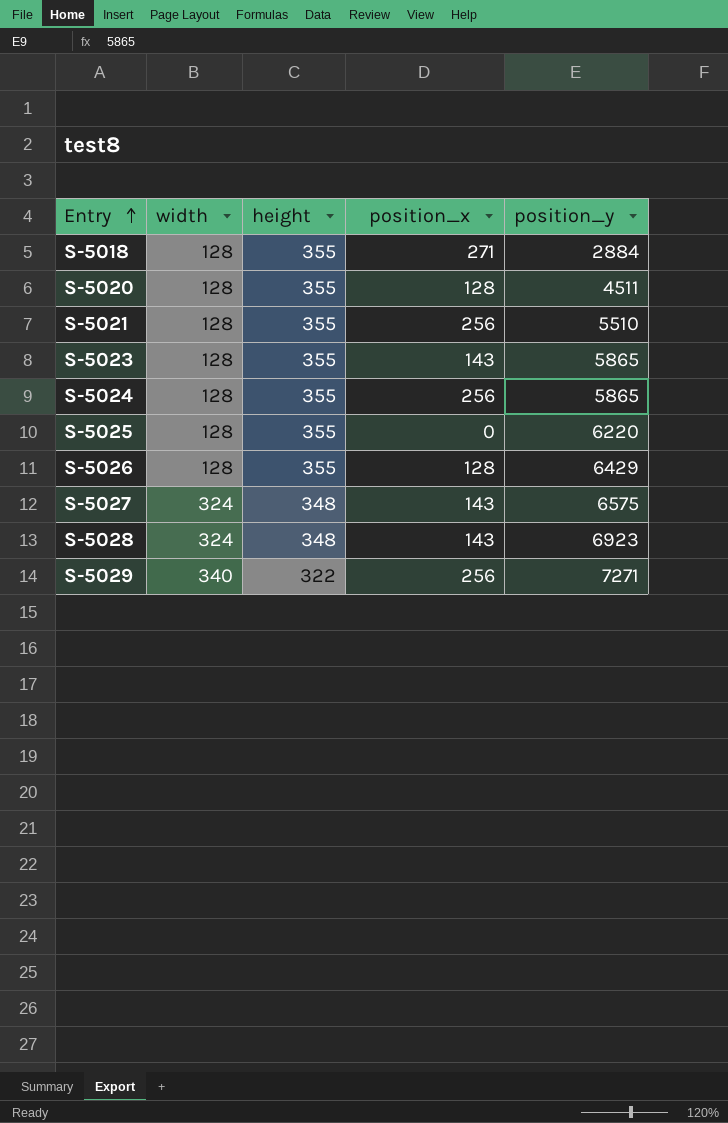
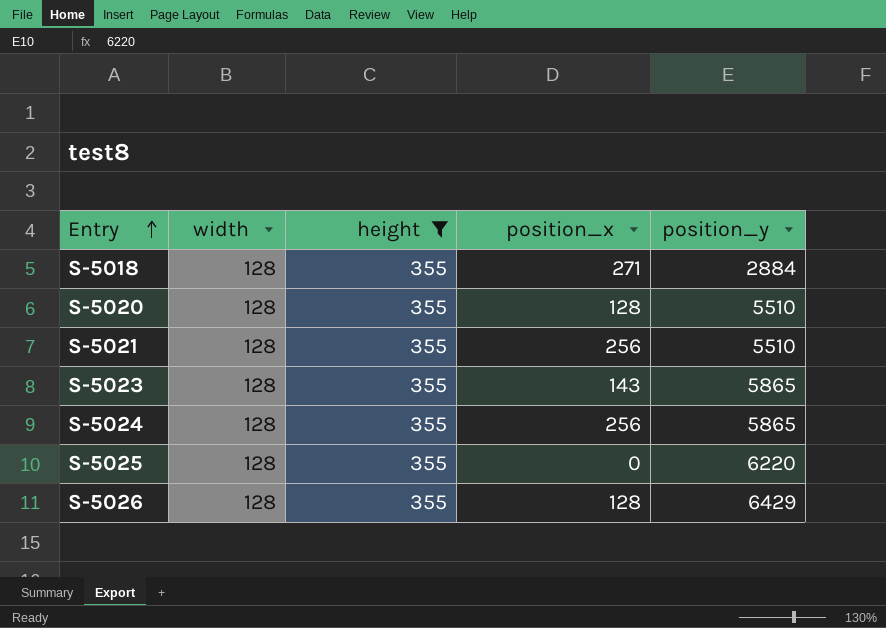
filter: none -> height = 355
S-5020 | position_y: 4511 -> 5510

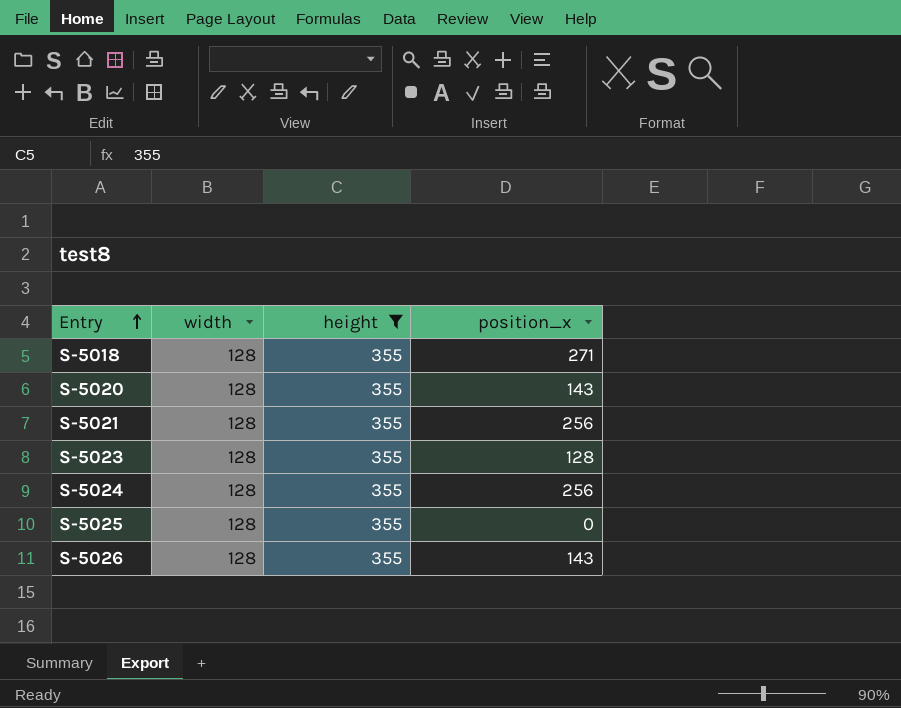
column position_y | position: 5 -> none
S-5020 | position_x: 128 -> 143
S-5023 | position_x: 143 -> 128
S-5026 | position_x: 128 -> 143

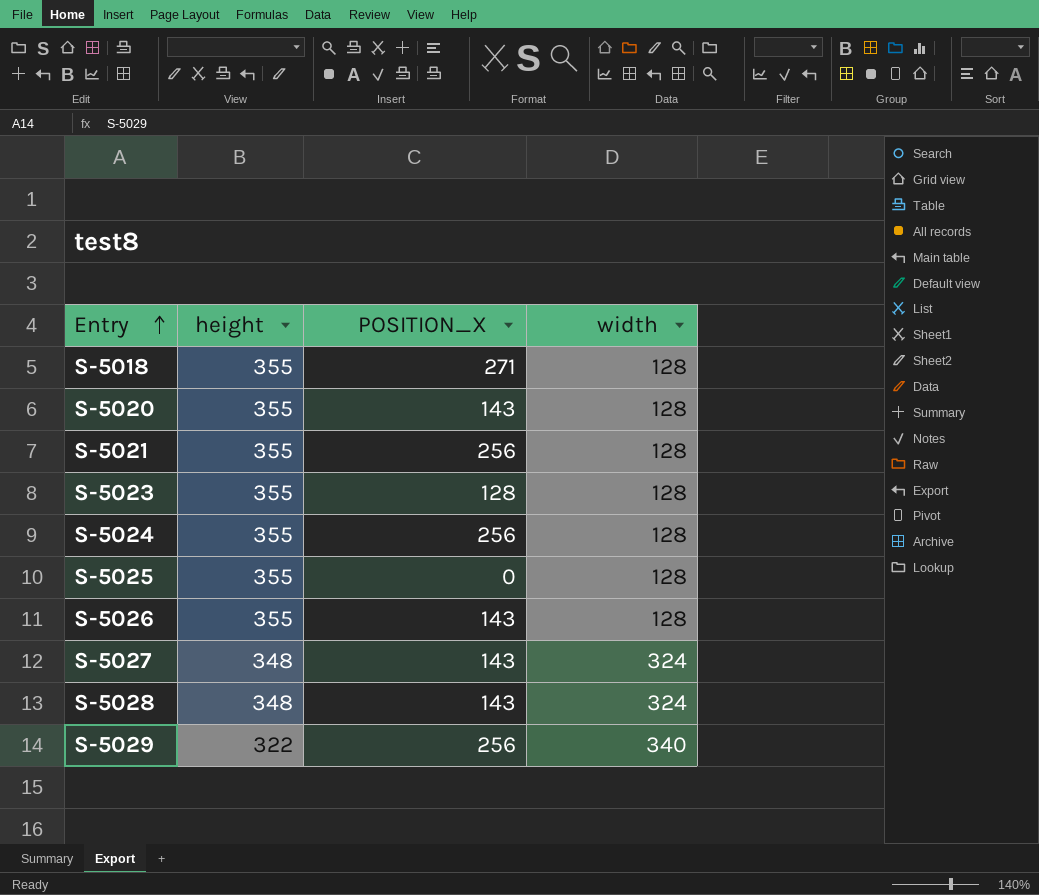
filter: height = 355 -> none
column name: position_x -> POSITION_X
column width | position: 2 -> 4

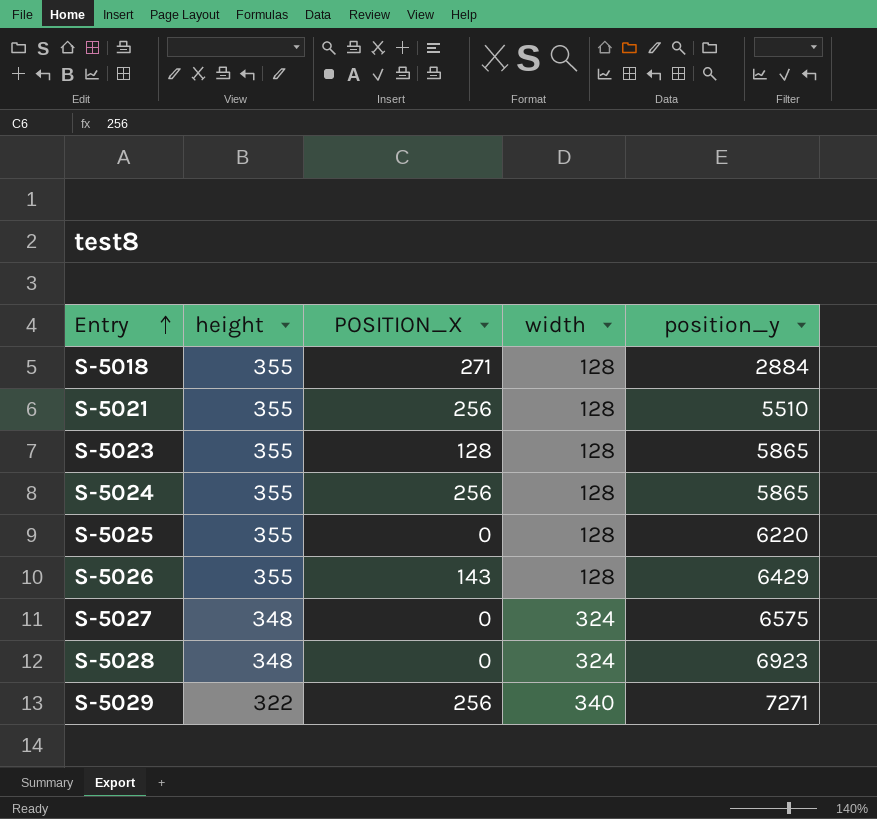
column position_y | position: none -> 5
row S-5020: 355 | 143 | 128 -> none
S-5027 | POSITION_X: 143 -> 0
S-5028 | POSITION_X: 143 -> 0

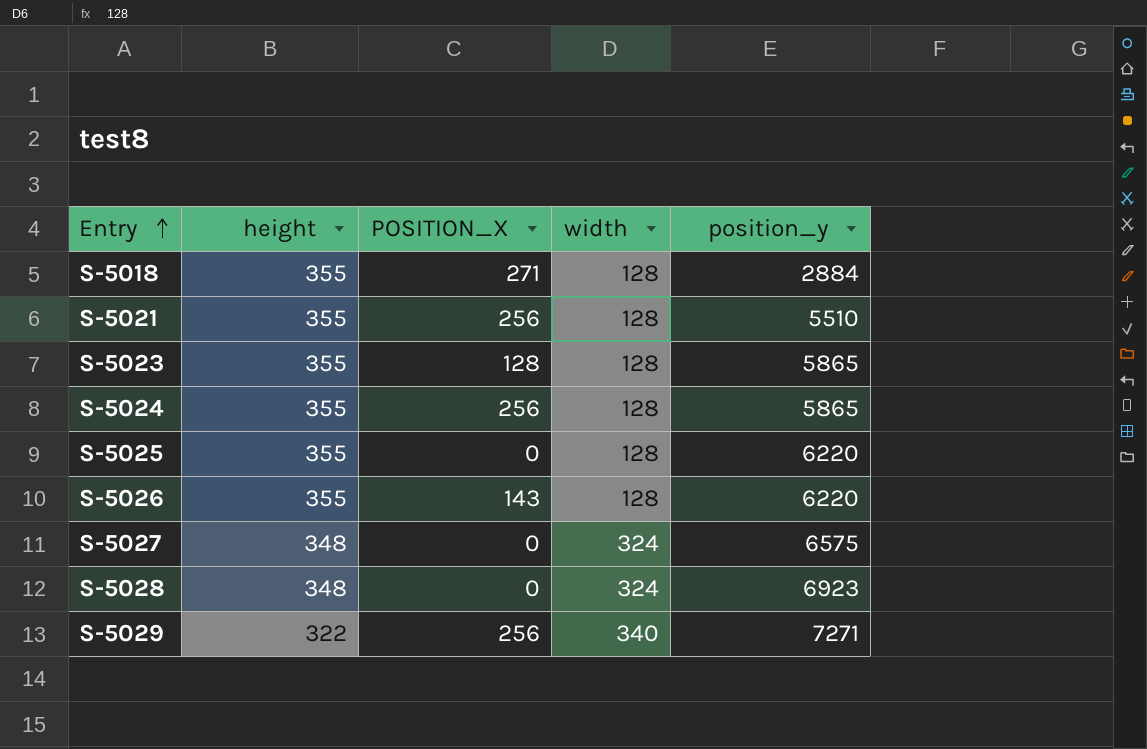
S-5026 | position_y: 6429 -> 6220

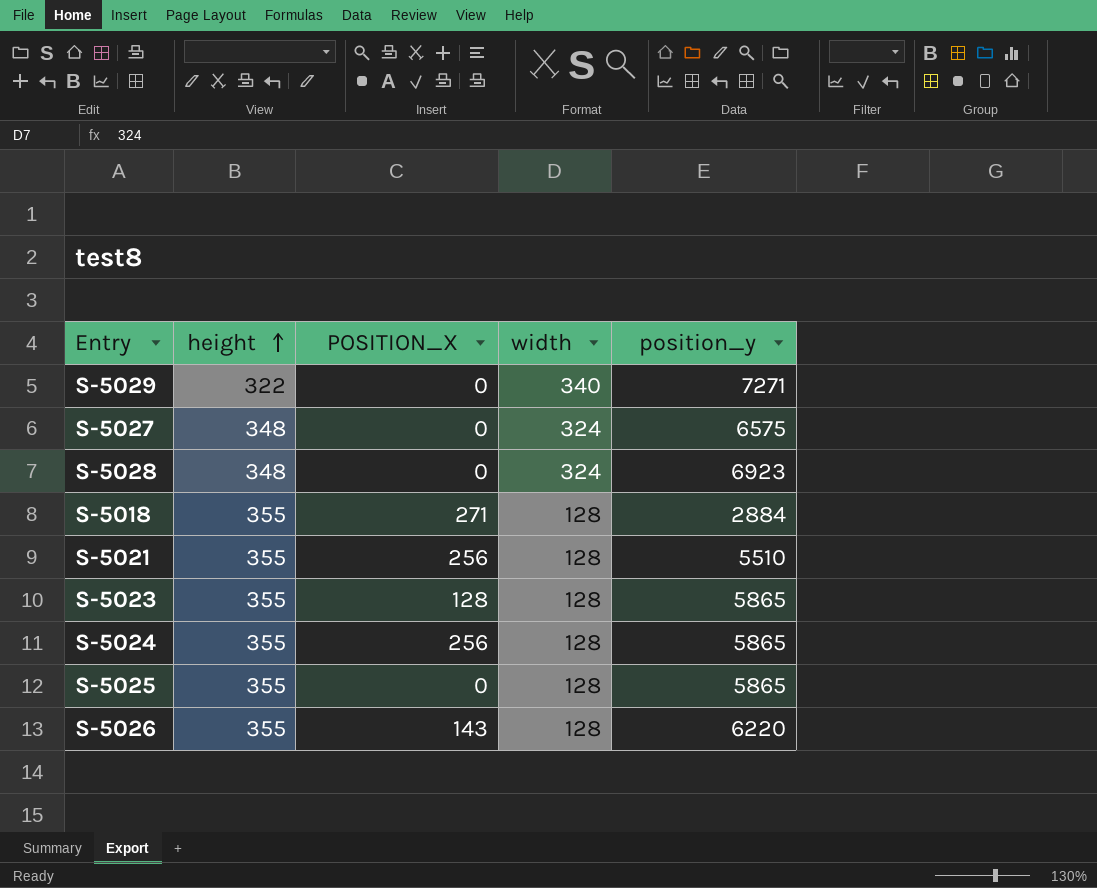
row order: Entry ascending -> height ascending
S-5029 | POSITION_X: 256 -> 0
S-5025 | position_y: 6220 -> 5865

